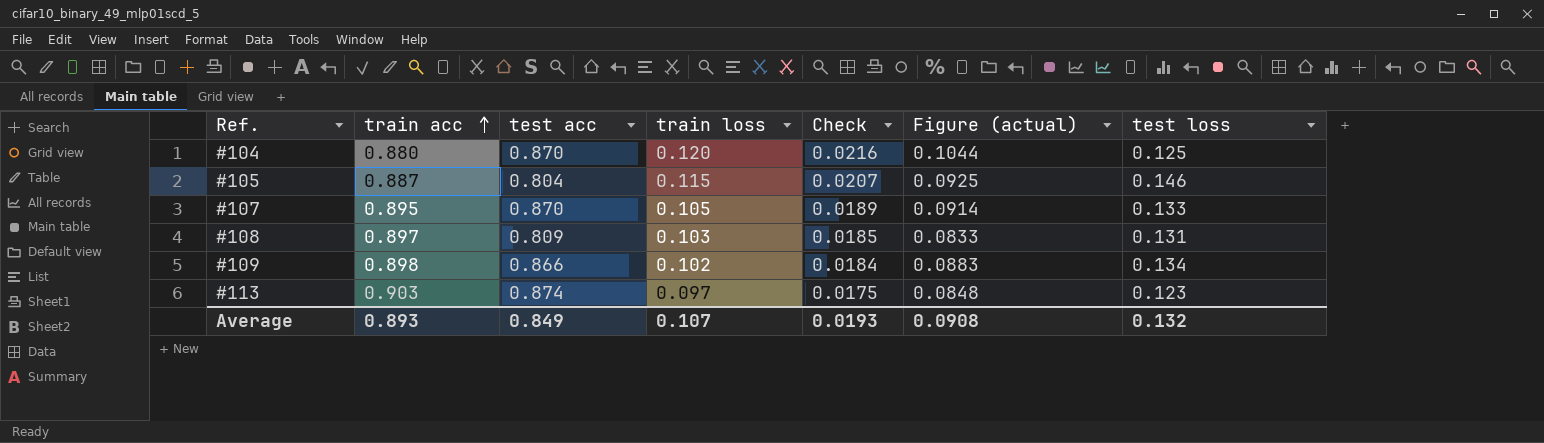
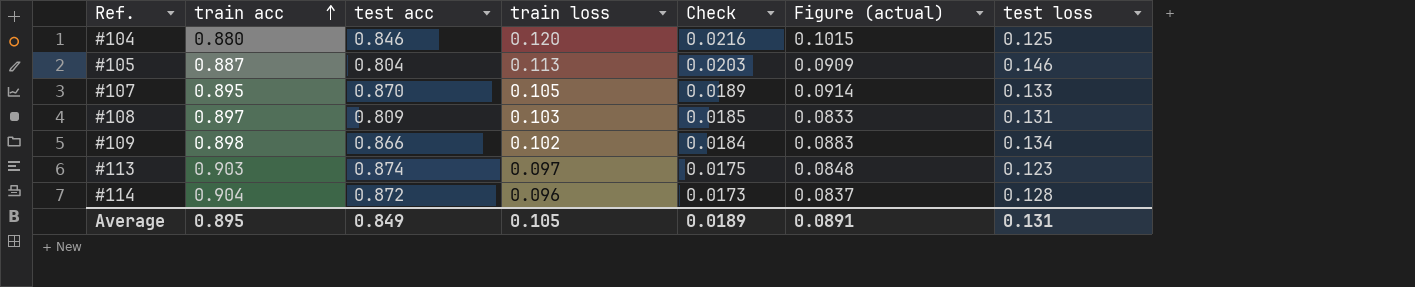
#104 | test acc: 0.870 -> 0.846
#104 | Figure (actual): 0.1044 -> 0.1015
#105 | train loss: 0.115 -> 0.113
#105 | Check: 0.0207 -> 0.0203
#105 | Figure (actual): 0.0925 -> 0.0909
row #114: none -> 0.904 | 0.872 | 0.096 | 0.0173 | 0.0837 | 0.128
Average | train acc: 0.893 -> 0.895
Average | train loss: 0.107 -> 0.105
Average | Check: 0.0193 -> 0.0189
Average | Figure (actual): 0.0908 -> 0.0891
Average | test loss: 0.132 -> 0.131

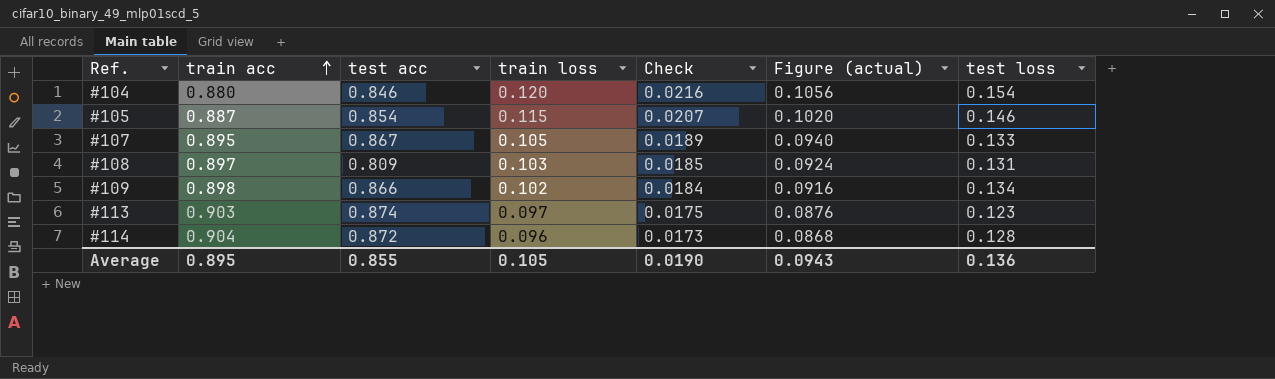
column Figure (actual) | formula: [test acc] * [train loss] -> [train acc] * [train loss]
#104 | test loss: 0.125 -> 0.154
#105 | test acc: 0.804 -> 0.854
#105 | train loss: 0.113 -> 0.115
#105 | Check: 0.0203 -> 0.0207
#107 | test acc: 0.870 -> 0.867
Average | test acc: 0.849 -> 0.855
Average | Check: 0.0189 -> 0.0190
Average | Figure (actual): 0.0891 -> 0.0943
Average | test loss: 0.131 -> 0.136

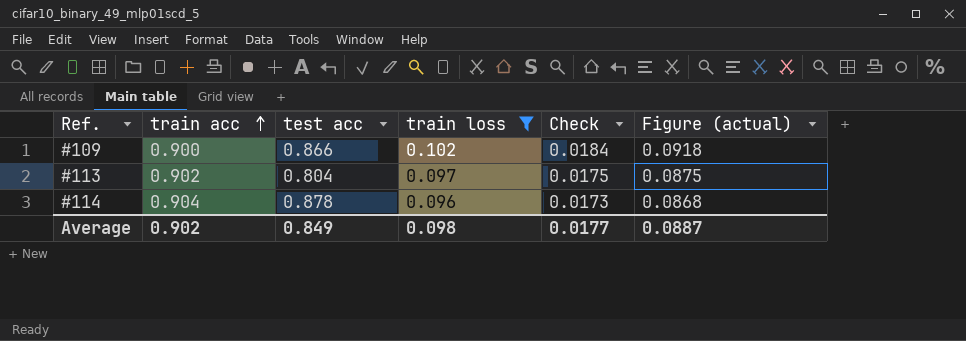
filter: none -> train loss <= 0.102
column test loss | position: 7 -> none
#109 | train acc: 0.898 -> 0.900
#109 | Figure (actual): 0.0916 -> 0.0918
#113 | train acc: 0.903 -> 0.902
#113 | test acc: 0.874 -> 0.804
#113 | Figure (actual): 0.0876 -> 0.0875
#114 | test acc: 0.872 -> 0.878
Average | train acc: 0.895 -> 0.902
Average | test acc: 0.855 -> 0.849
Average | train loss: 0.105 -> 0.098
Average | Check: 0.0190 -> 0.0177
Average | Figure (actual): 0.0943 -> 0.0887

